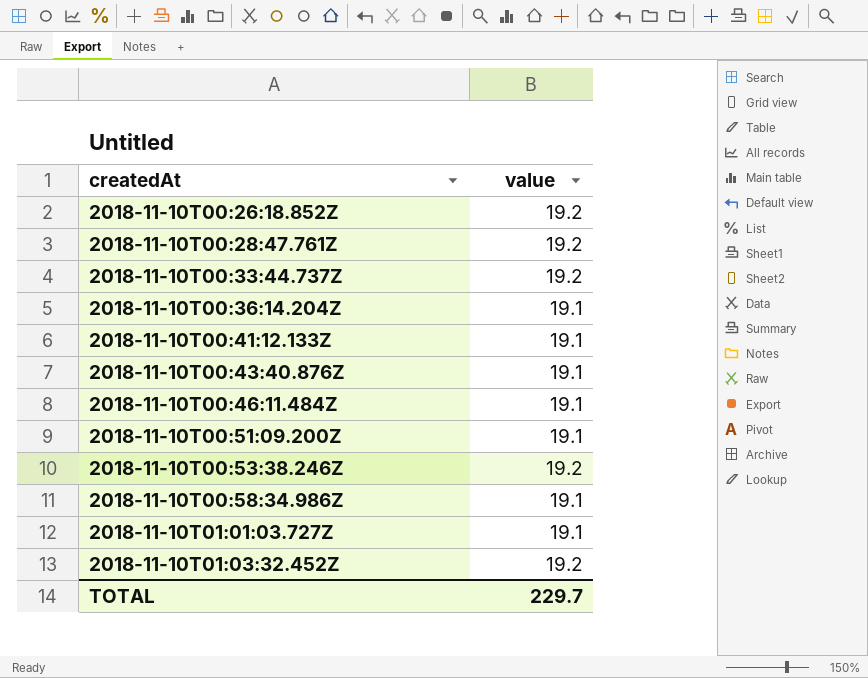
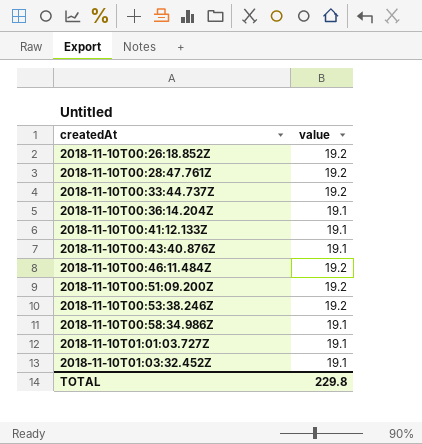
2018-11-10T00:46:11.484Z | value: 19.1 -> 19.2
2018-11-10T00:51:09.200Z | value: 19.1 -> 19.2
2018-11-10T01:03:32.452Z | value: 19.2 -> 19.1
TOTAL | value: 229.7 -> 229.8

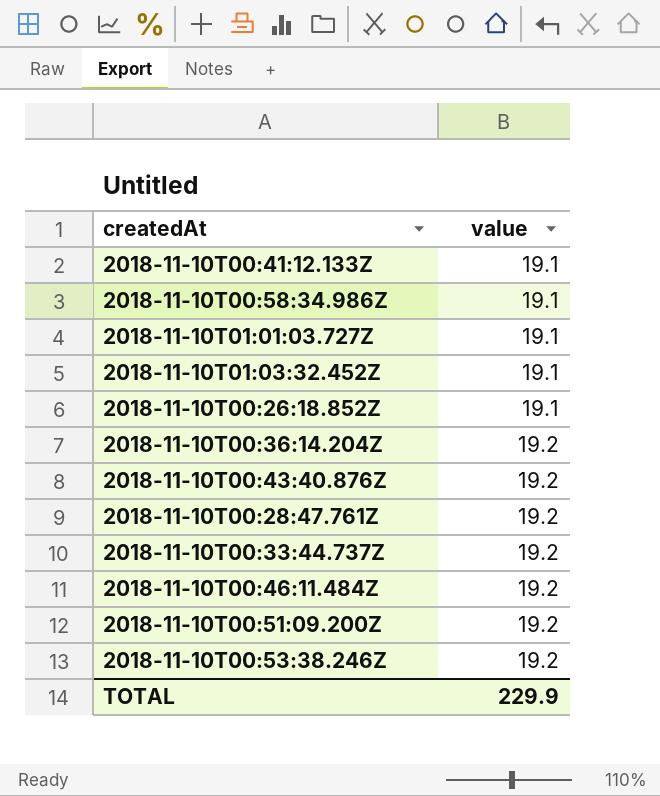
row order: createdAt ascending -> value ascending
2018-11-10T00:26:18.852Z | value: 19.2 -> 19.1
2018-11-10T00:36:14.204Z | value: 19.1 -> 19.2
2018-11-10T00:43:40.876Z | value: 19.1 -> 19.2
TOTAL | value: 229.8 -> 229.9

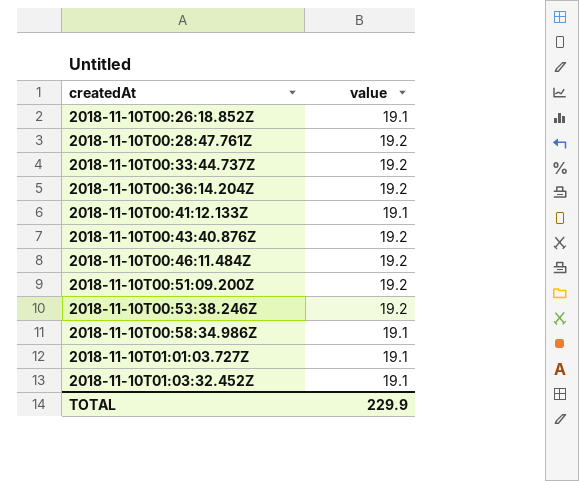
row order: value ascending -> createdAt ascending

